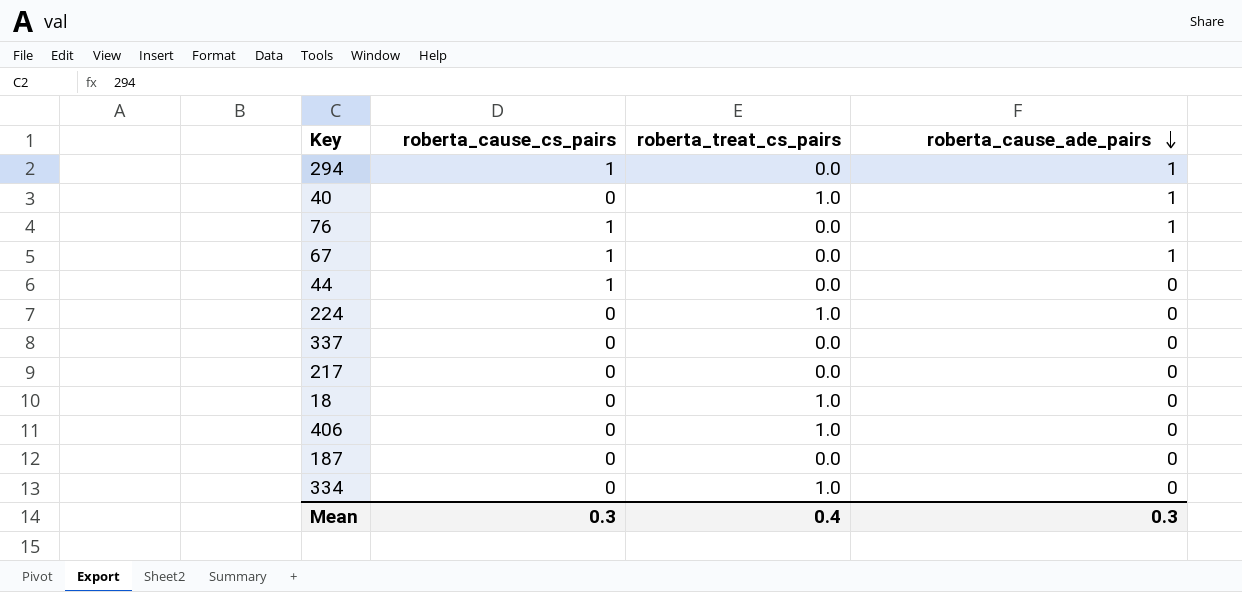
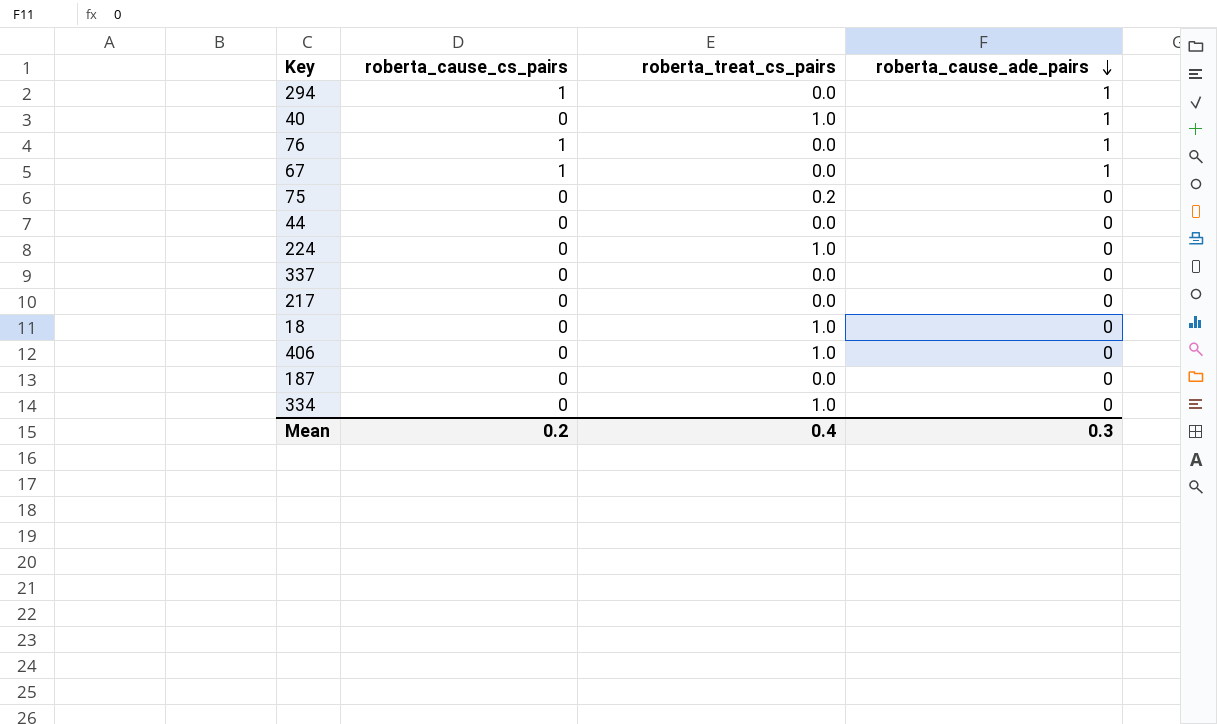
row 75: none -> 0 | 0.2 | 0
44 | roberta_cause_cs_pairs: 1 -> 0
Mean | roberta_cause_cs_pairs: 0.3 -> 0.2

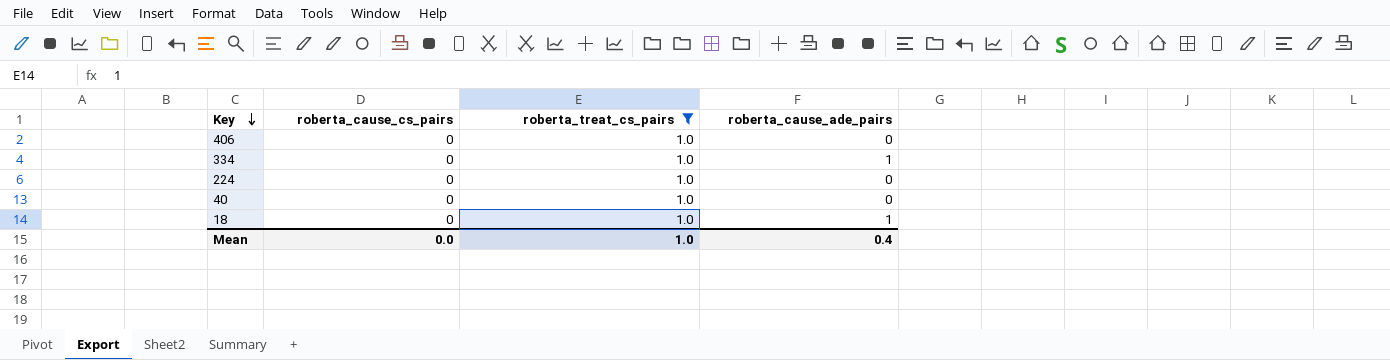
filter: none -> roberta_treat_cs_pairs = 1.0
row order: roberta_cause_ade_pairs descending -> Key descending
334 | roberta_cause_ade_pairs: 0 -> 1
40 | roberta_cause_ade_pairs: 1 -> 0
18 | roberta_cause_ade_pairs: 0 -> 1
Mean | roberta_cause_cs_pairs: 0.2 -> 0.0
Mean | roberta_treat_cs_pairs: 0.4 -> 1.0
Mean | roberta_cause_ade_pairs: 0.3 -> 0.4

